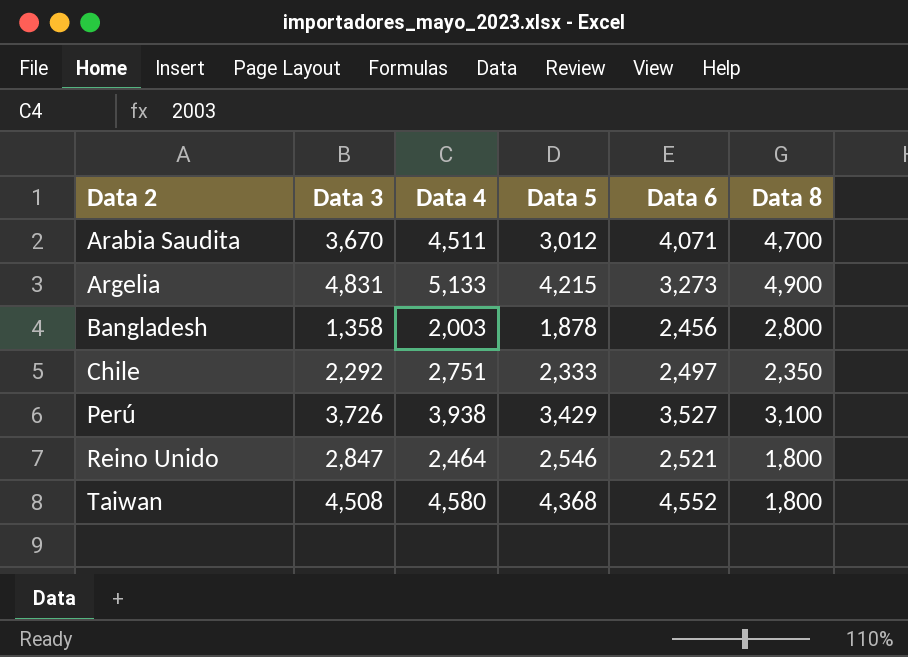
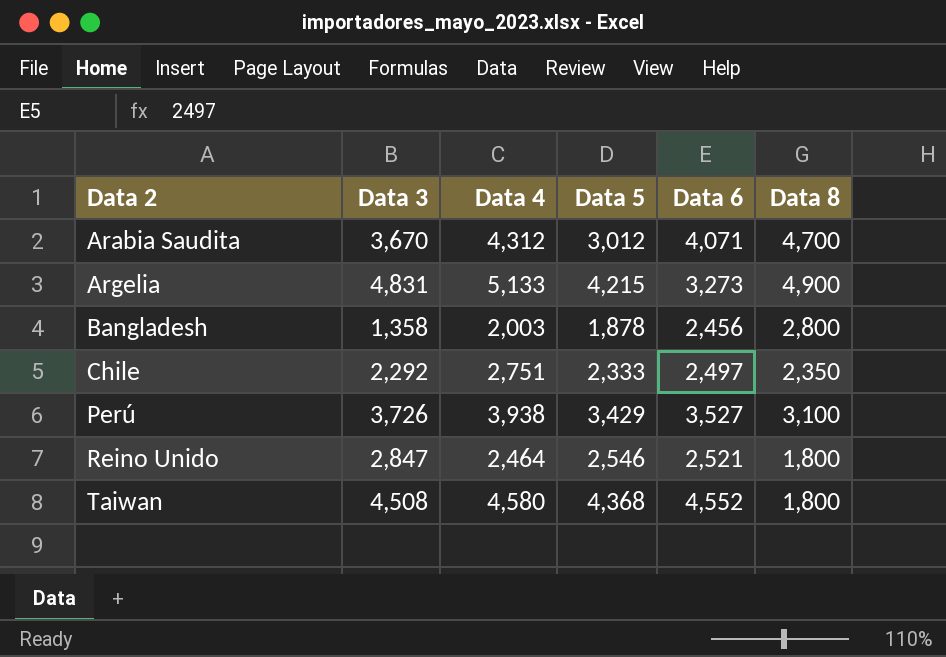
Arabia Saudita | Data 4: 4,511 -> 4,312

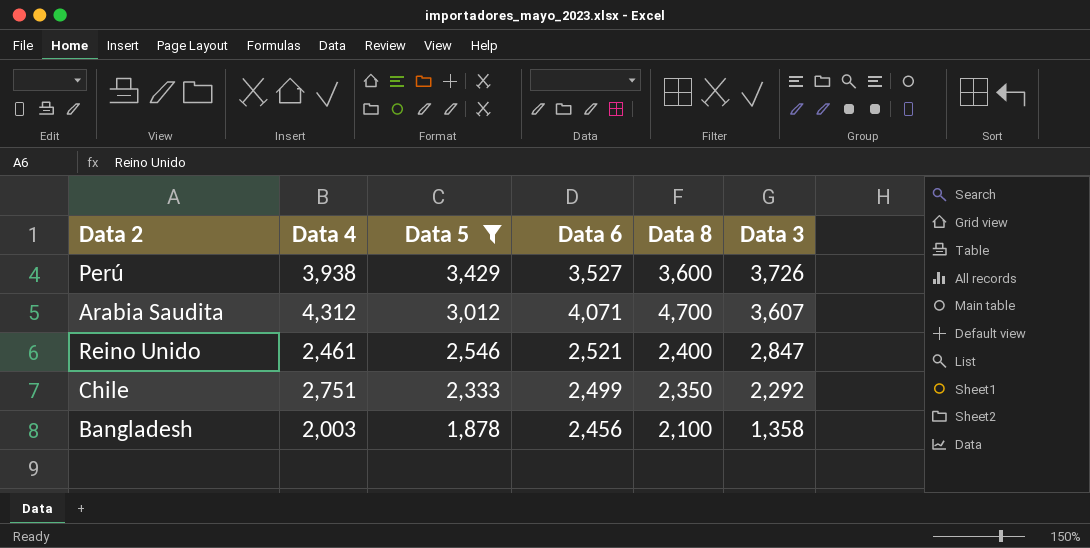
filter: none -> Data 5 <= 3,429
row order: Data 2 ascending -> Data 5 descending
column Data 3 | position: 2 -> 6
Perú | Data 8: 3,100 -> 3,600
Arabia Saudita | Data 3: 3,670 -> 3,607
Reino Unido | Data 4: 2,464 -> 2,461
Reino Unido | Data 8: 1,800 -> 2,400
Chile | Data 6: 2,497 -> 2,499
Bangladesh | Data 8: 2,800 -> 2,100

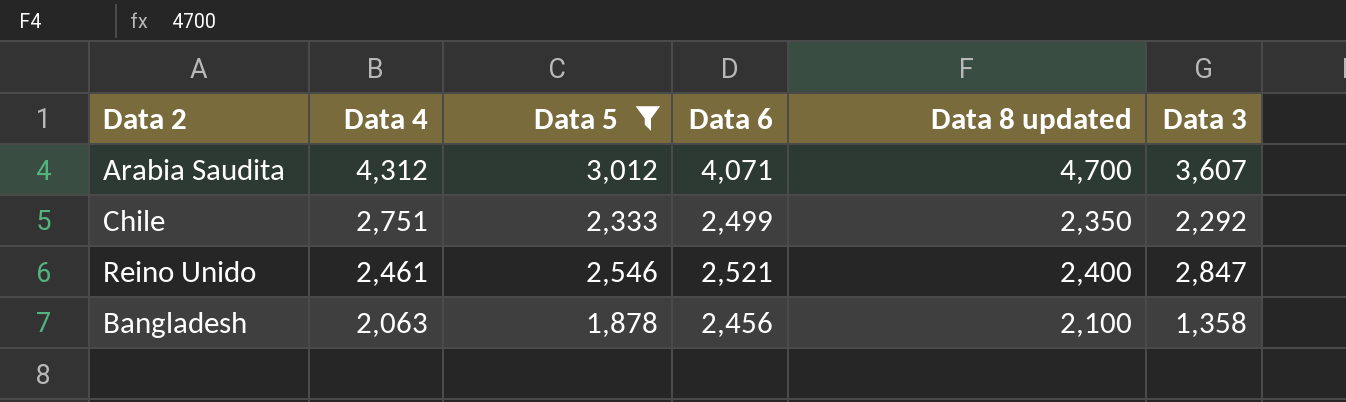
row order: Data 5 descending -> Data 4 descending
column name: Data 8 -> Data 8 updated
row Perú: 3,938 | 3,429 | 3,527 | 3,600 | 3,726 -> none
Bangladesh | Data 4: 2,003 -> 2,063

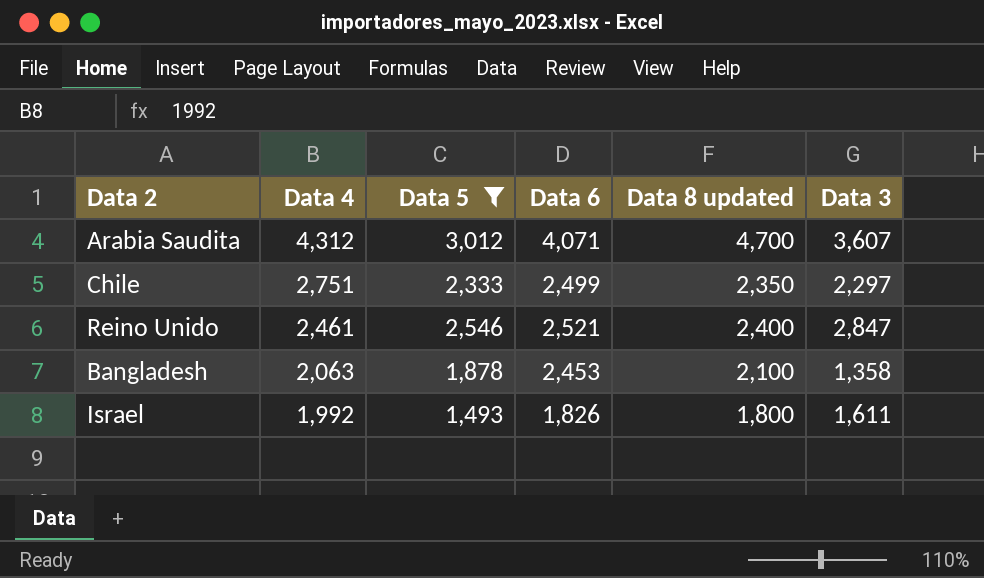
Chile | Data 3: 2,292 -> 2,297
Bangladesh | Data 6: 2,456 -> 2,453
row Israel: none -> 1,992 | 1,493 | 1,826 | 1,800 | 1,611

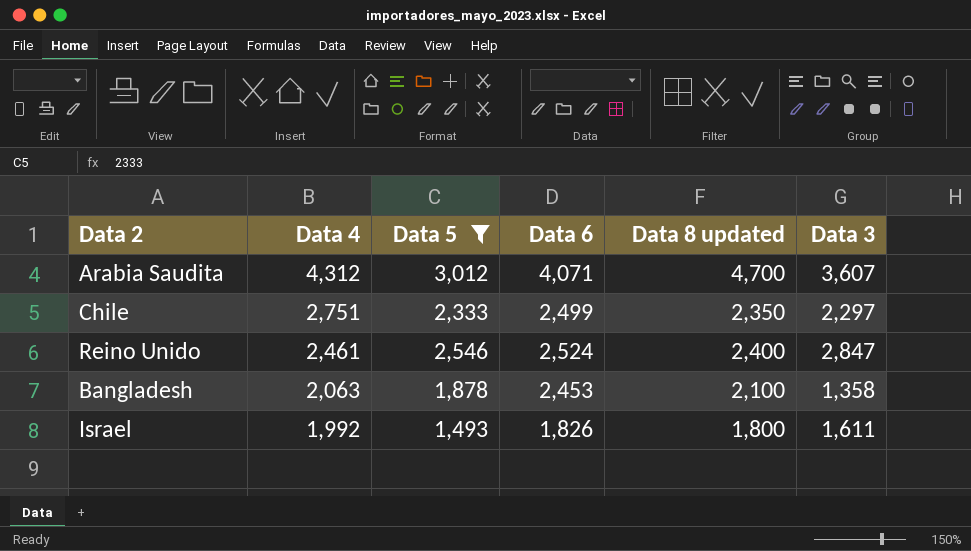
Reino Unido | Data 6: 2,521 -> 2,524

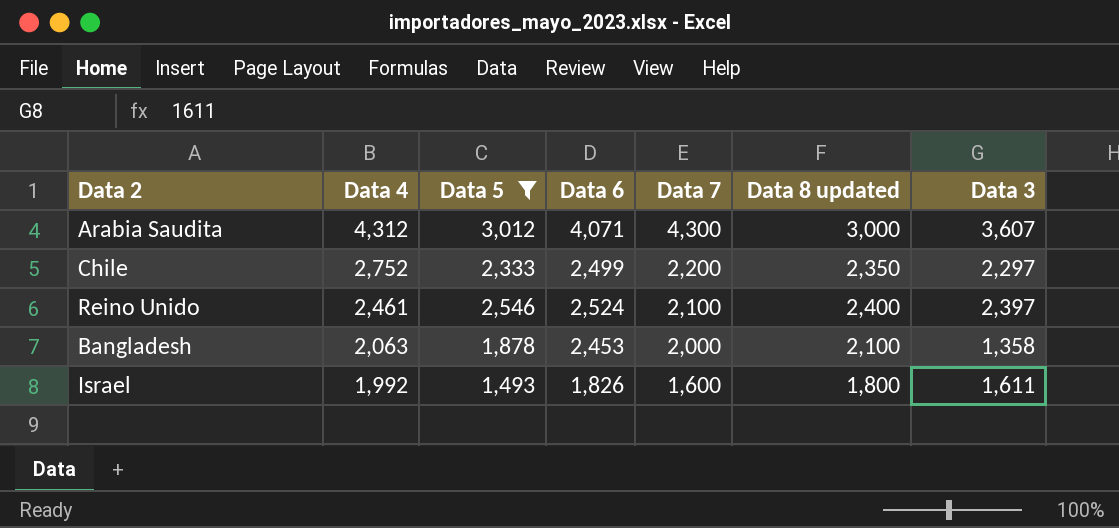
column Data 7 | position: none -> 5
Arabia Saudita | Data 8 updated: 4,700 -> 3,000
Chile | Data 4: 2,751 -> 2,752
Reino Unido | Data 3: 2,847 -> 2,397

